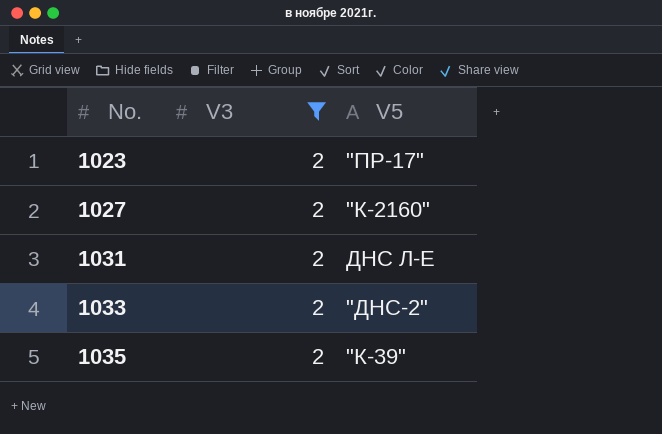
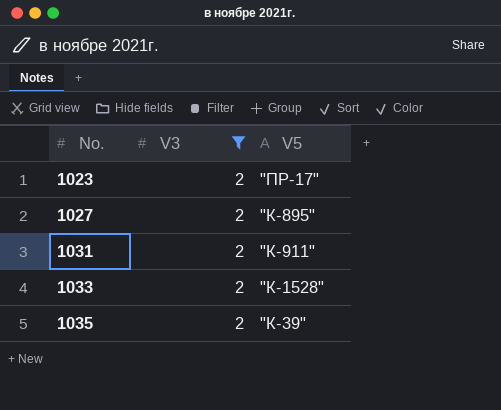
1027 | V5: "К-2160" -> "К-895"
1031 | V5: ДНС Л-Е -> "К-911"
1033 | V5: "ДНС-2" -> "К-1528"

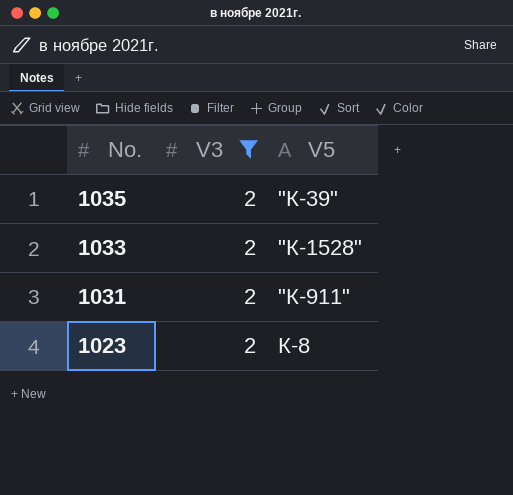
row order: No. ascending -> No. descending
row 1027: 2 | "К-895" -> none
1023 | V5: "ПР-17" -> К-8

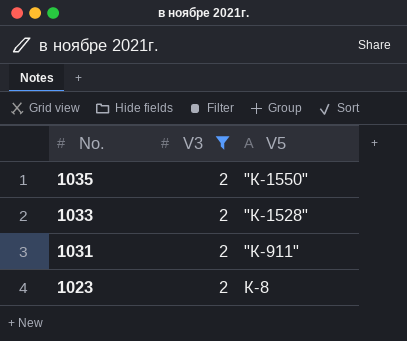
1035 | V5: "К-39" -> "К-1550"

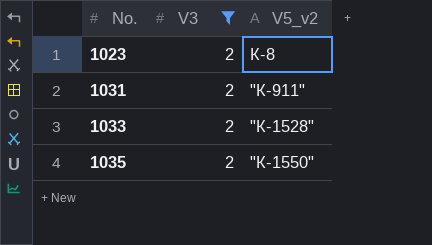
row order: No. descending -> No. ascending
column name: V5 -> V5_v2

